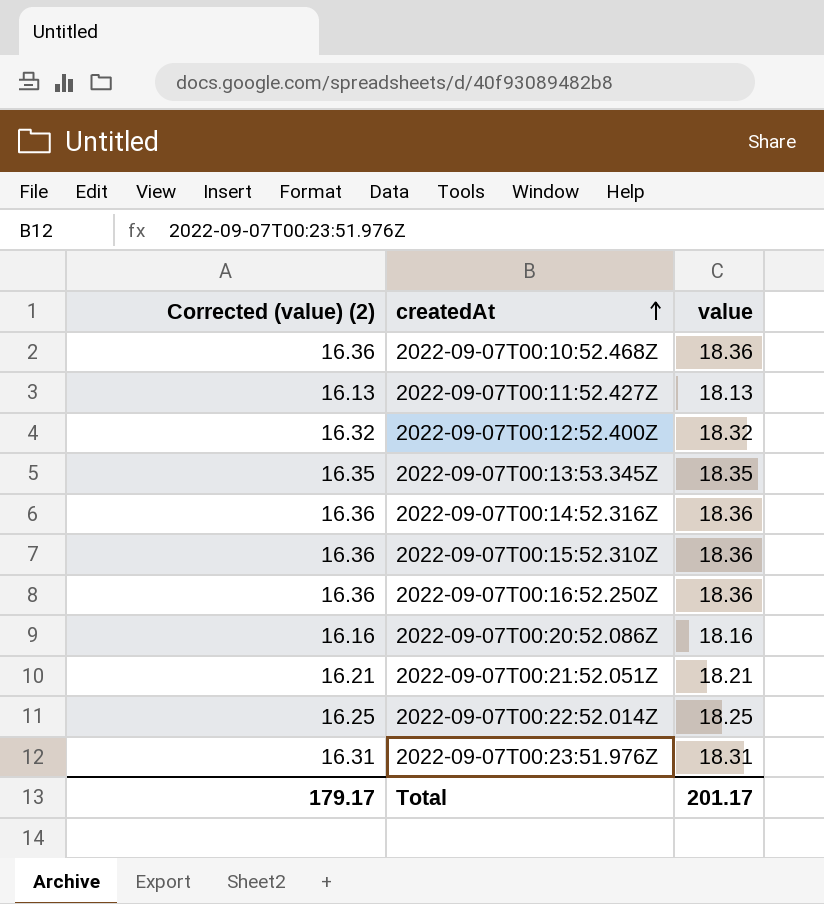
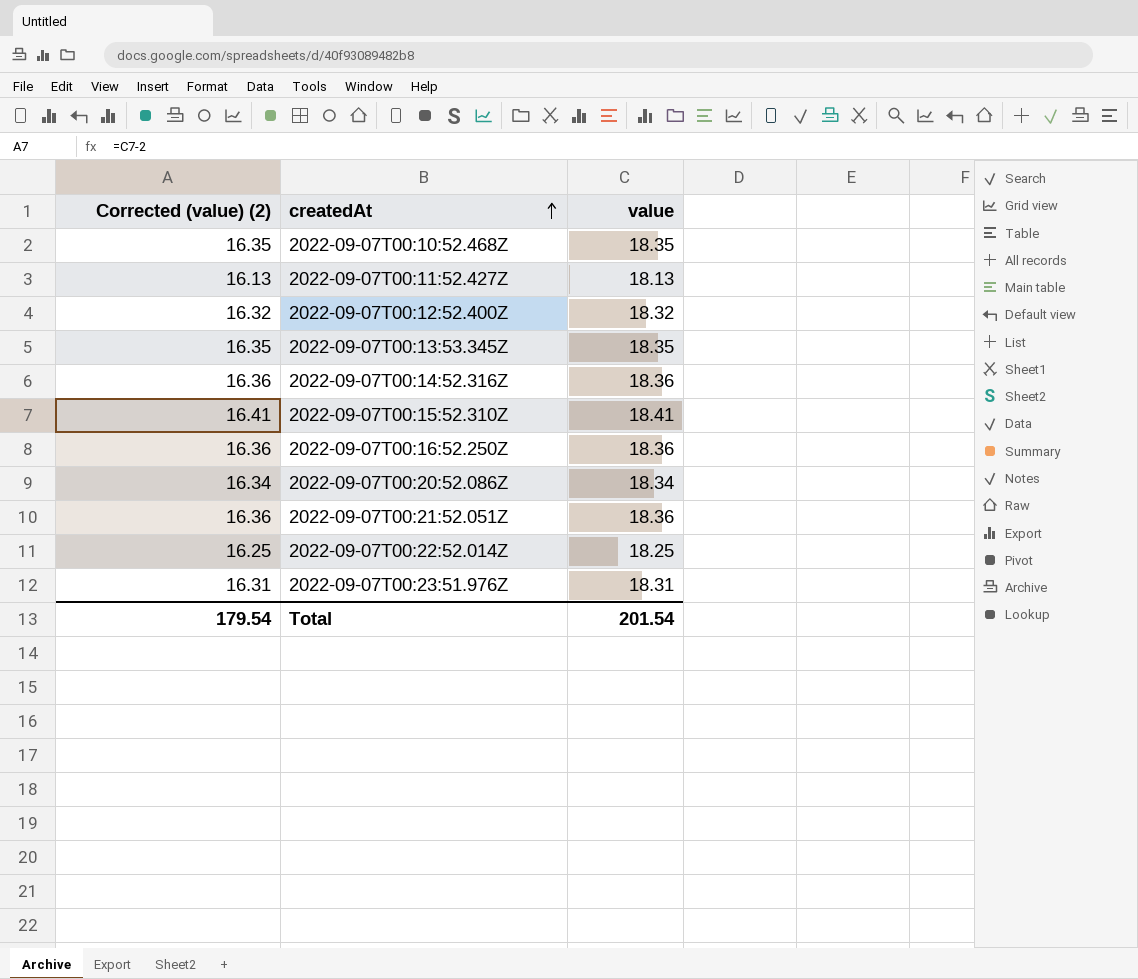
2022-09-07T00:10:52.468Z | Corrected (value) (2): 16.36 -> 16.35
2022-09-07T00:10:52.468Z | value: 18.36 -> 18.35
2022-09-07T00:15:52.310Z | Corrected (value) (2): 16.36 -> 16.41
2022-09-07T00:15:52.310Z | value: 18.36 -> 18.41
2022-09-07T00:20:52.086Z | Corrected (value) (2): 16.16 -> 16.34
2022-09-07T00:20:52.086Z | value: 18.16 -> 18.34
2022-09-07T00:21:52.051Z | Corrected (value) (2): 16.21 -> 16.36
2022-09-07T00:21:52.051Z | value: 18.21 -> 18.36
Total | Corrected (value) (2): 179.17 -> 179.54
Total | value: 201.17 -> 201.54

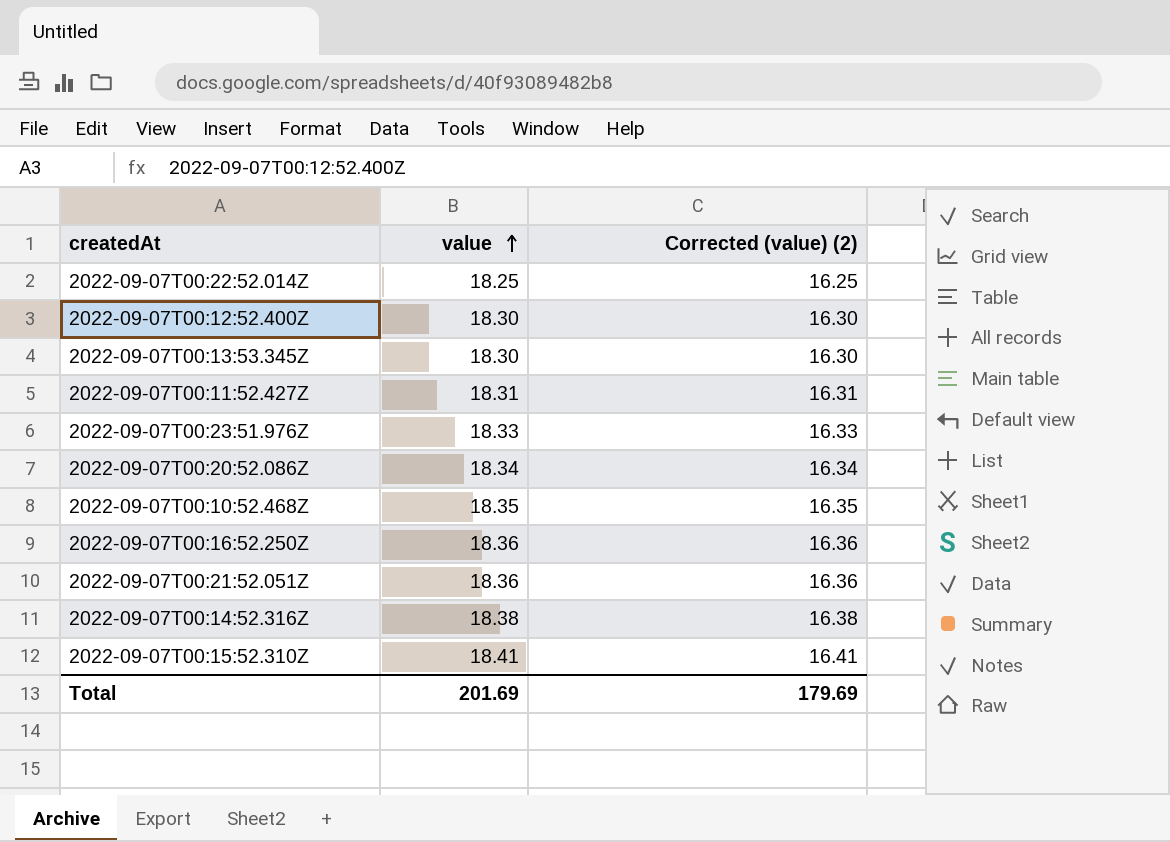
row order: createdAt ascending -> value ascending
column Corrected (value) (2) | position: 1 -> 3
2022-09-07T00:12:52.400Z | value: 18.32 -> 18.30
2022-09-07T00:12:52.400Z | Corrected (value) (2): 16.32 -> 16.30
2022-09-07T00:13:53.345Z | value: 18.35 -> 18.30
2022-09-07T00:13:53.345Z | Corrected (value) (2): 16.35 -> 16.30
2022-09-07T00:11:52.427Z | value: 18.13 -> 18.31
2022-09-07T00:11:52.427Z | Corrected (value) (2): 16.13 -> 16.31
2022-09-07T00:23:51.976Z | value: 18.31 -> 18.33
2022-09-07T00:23:51.976Z | Corrected (value) (2): 16.31 -> 16.33
2022-09-07T00:14:52.316Z | value: 18.36 -> 18.38
2022-09-07T00:14:52.316Z | Corrected (value) (2): 16.36 -> 16.38
Total | value: 201.54 -> 201.69
Total | Corrected (value) (2): 179.54 -> 179.69

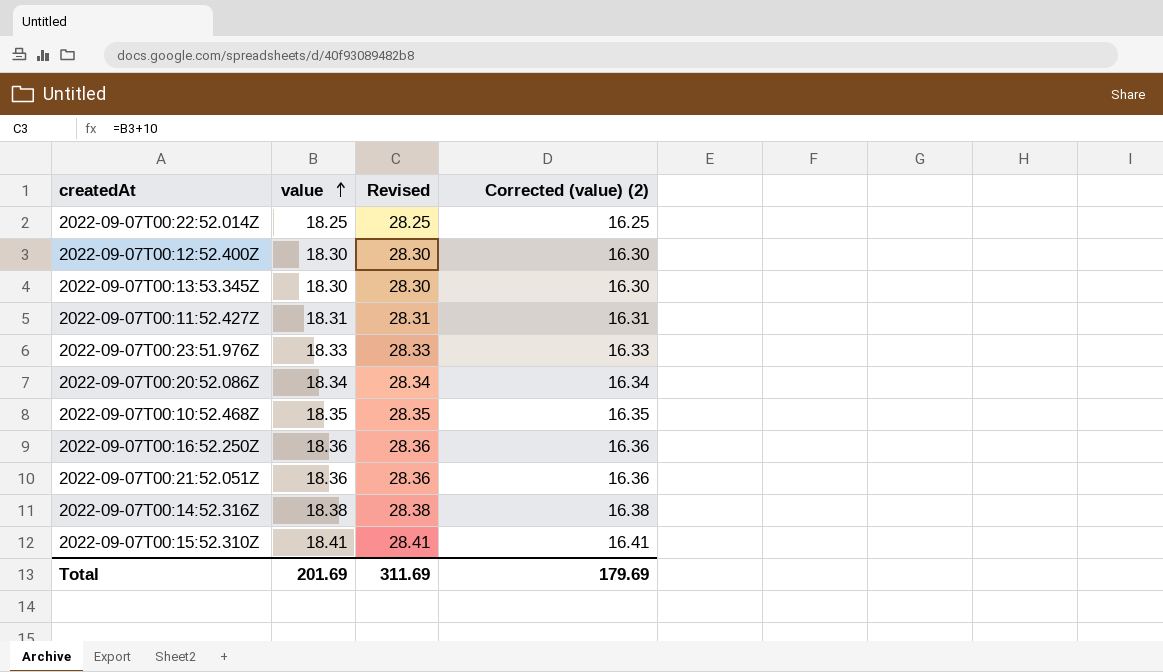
column Revised | formula: none -> [value] + 10

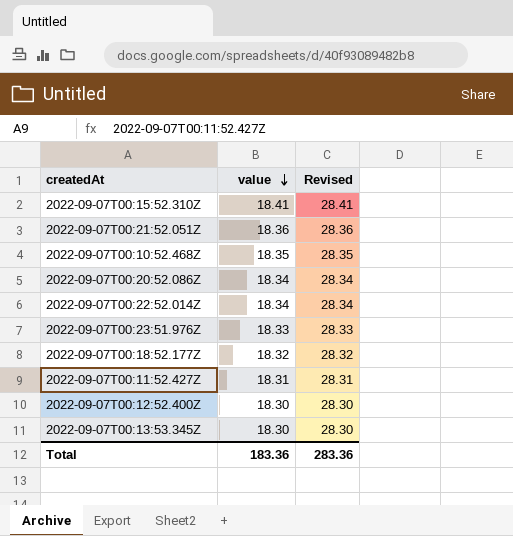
row order: value ascending -> value descending
column Corrected (value) (2) | formula: [value] - 2 -> none
row 2022-09-07T00:16:52.250Z: 18.36 | 28.36 | 16.36 -> none
row 2022-09-07T00:14:52.316Z: 18.38 | 28.38 | 16.38 -> none
2022-09-07T00:22:52.014Z | value: 18.25 -> 18.34
2022-09-07T00:22:52.014Z | Revised: 28.25 -> 28.34
row 2022-09-07T00:18:52.177Z: none -> 18.32 | 28.32
Total | value: 201.69 -> 183.36
Total | Revised: 311.69 -> 283.36

